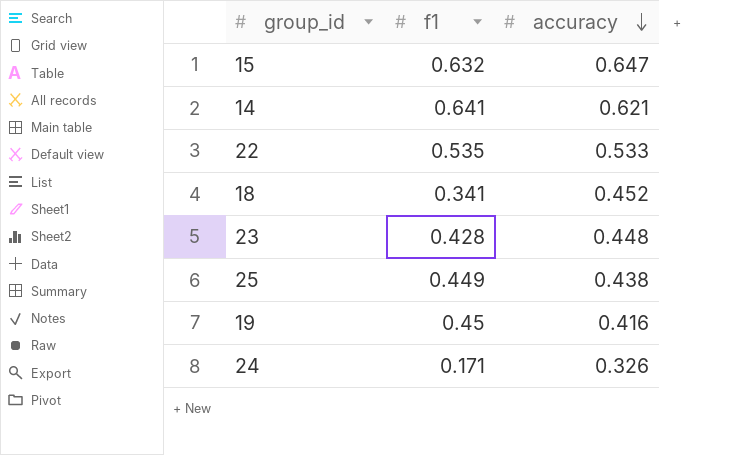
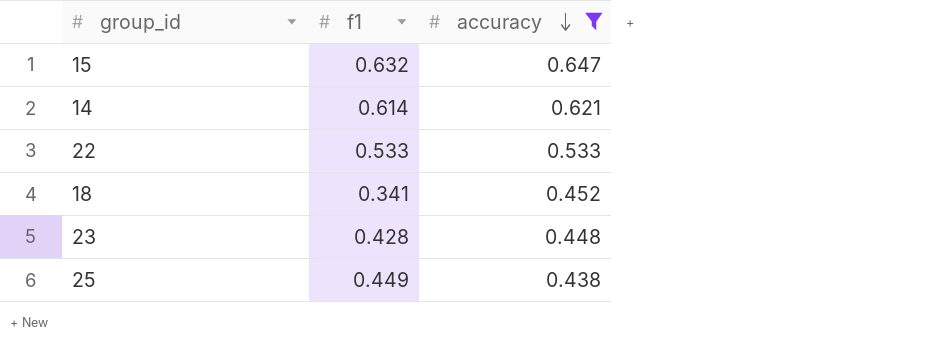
filter: none -> accuracy >= 0.438
14 | f1: 0.641 -> 0.614
22 | f1: 0.535 -> 0.533

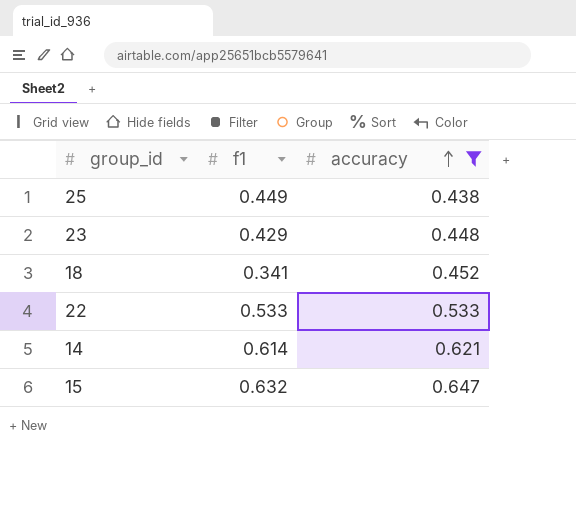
row order: accuracy descending -> accuracy ascending
23 | f1: 0.428 -> 0.429

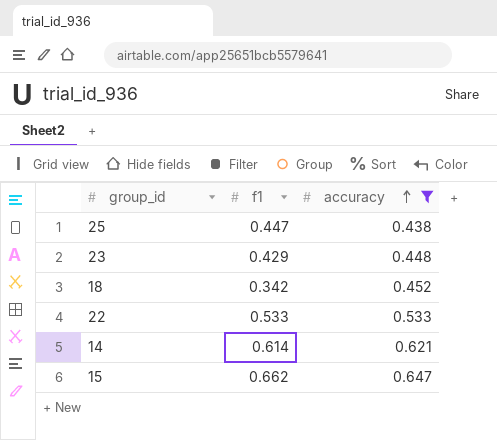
25 | f1: 0.449 -> 0.447
18 | f1: 0.341 -> 0.342
15 | f1: 0.632 -> 0.662

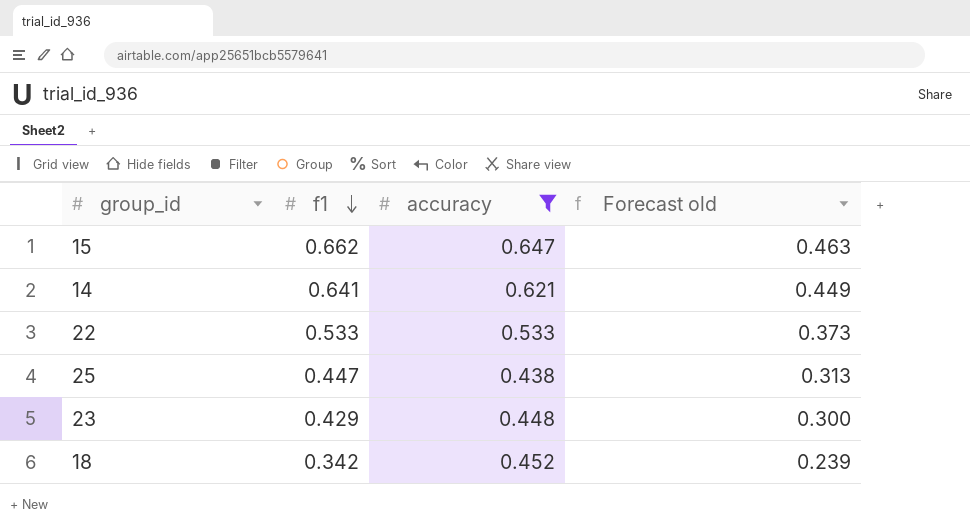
row order: accuracy ascending -> f1 descending
column Forecast old | formula: none -> [f1] * 0.7
14 | f1: 0.614 -> 0.641

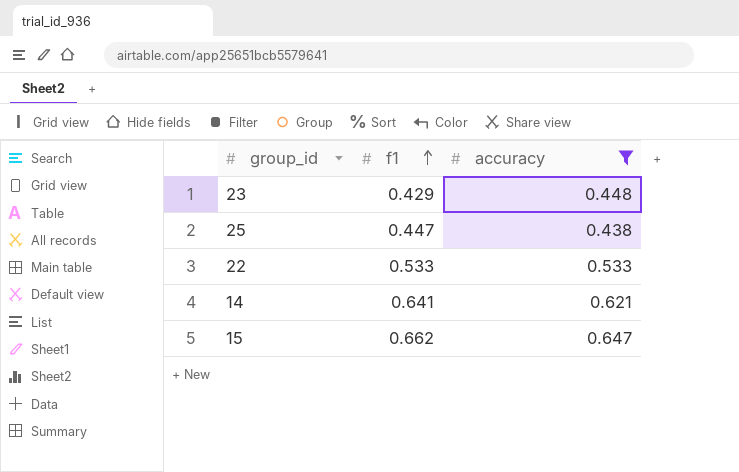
row order: f1 descending -> f1 ascending
column Forecast old | formula: [f1] * 0.7 -> none
row 18: 0.342 | 0.452 | 0.239 -> none

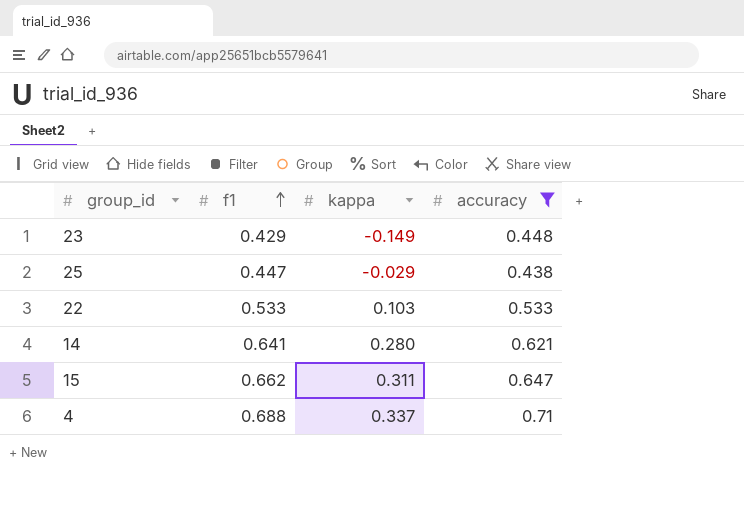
column kappa | position: none -> 3
row 4: none -> 0.688 | 0.337 | 0.71

